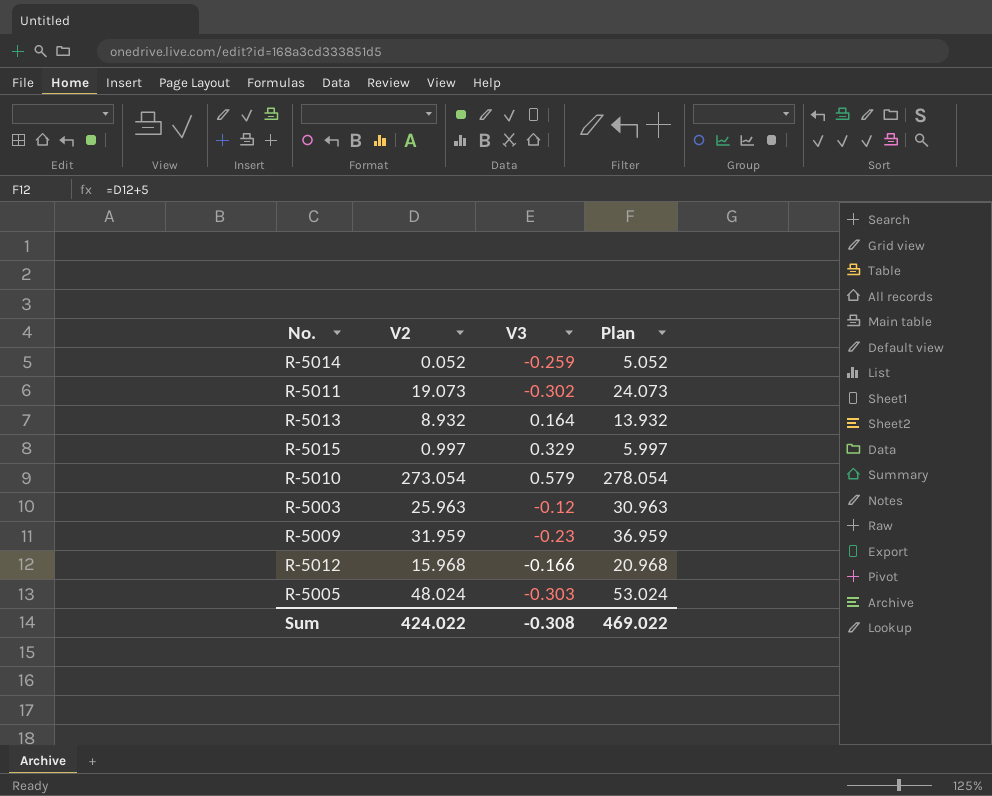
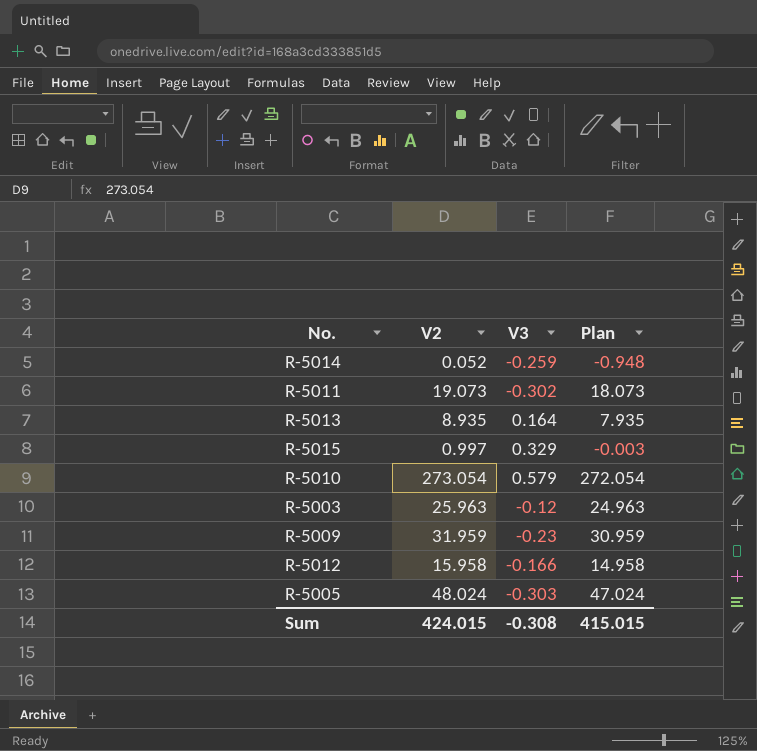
column Plan | formula: [V2] + 5 -> [V2] - 1
R-5013 | V2: 8.932 -> 8.935
R-5012 | V2: 15.968 -> 15.958
Sum | V2: 424.022 -> 424.015
Sum | Plan: 469.022 -> 415.015

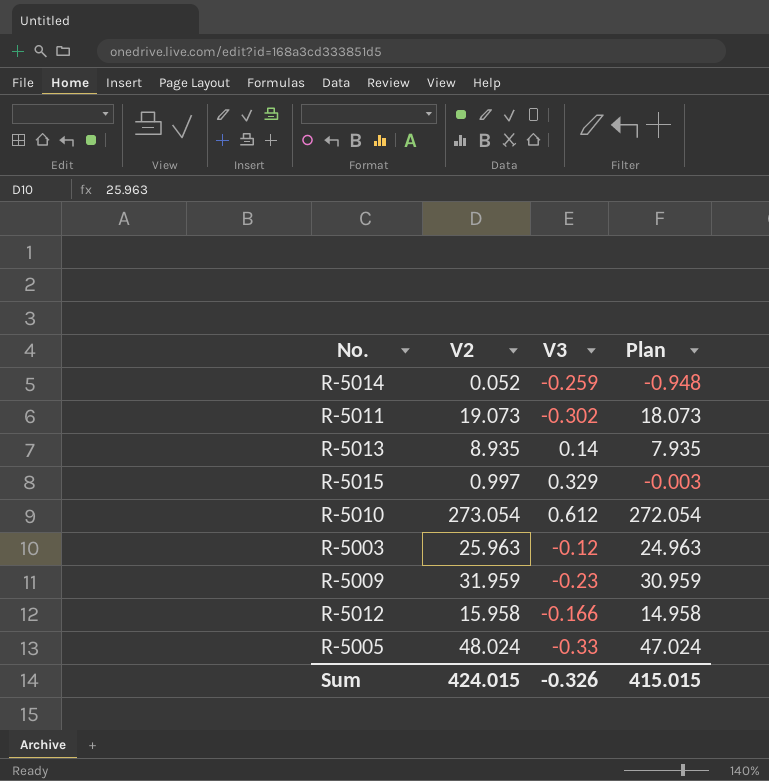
R-5013 | V3: 0.164 -> 0.14
R-5010 | V3: 0.579 -> 0.612
R-5005 | V3: -0.303 -> -0.33
Sum | V3: -0.308 -> -0.326

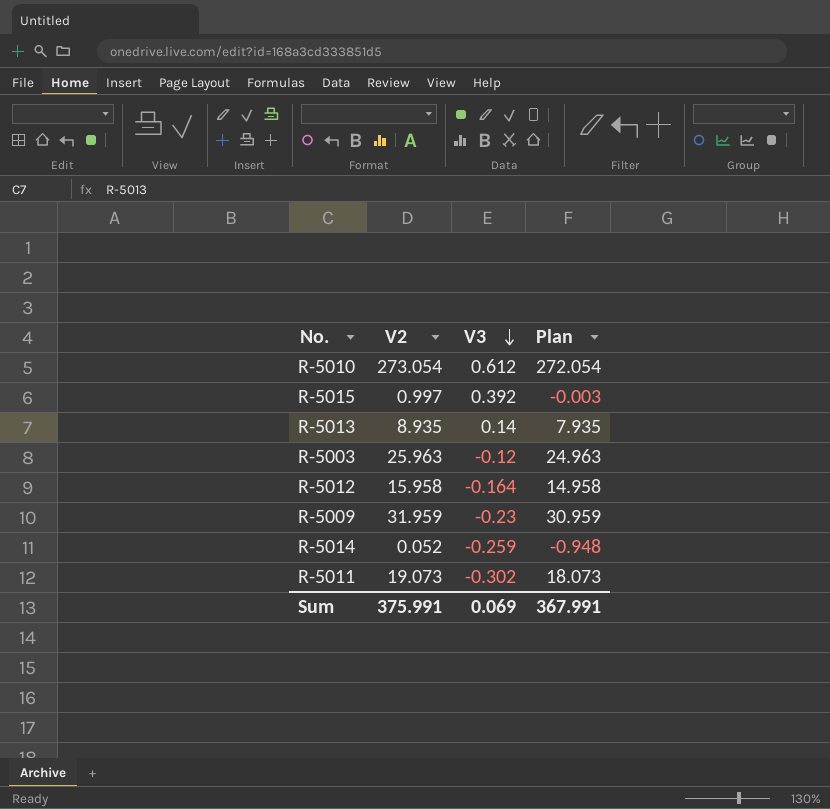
row order: none -> V3 descending
row R-5005: 48.024 | -0.33 | 47.024 -> none
R-5015 | V3: 0.329 -> 0.392
R-5012 | V3: -0.166 -> -0.164
Sum | V2: 424.015 -> 375.991
Sum | V3: -0.326 -> 0.069
Sum | Plan: 415.015 -> 367.991

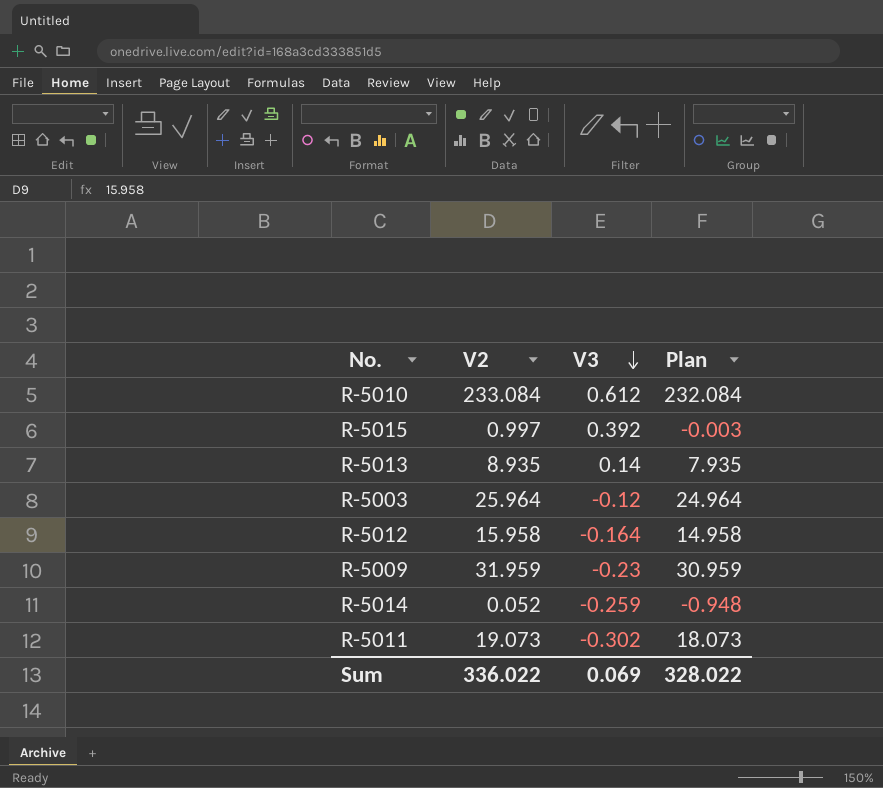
R-5010 | V2: 273.054 -> 233.084
R-5010 | Plan: 272.054 -> 232.084
R-5003 | V2: 25.963 -> 25.964
R-5003 | Plan: 24.963 -> 24.964
Sum | V2: 375.991 -> 336.022
Sum | Plan: 367.991 -> 328.022

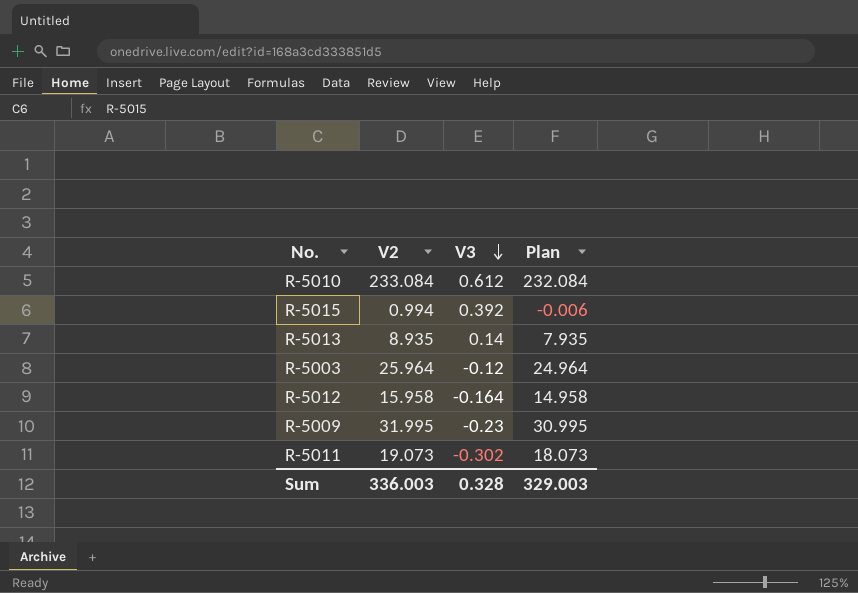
row R-5014: 0.052 | -0.259 | -0.948 -> none
R-5015 | V2: 0.997 -> 0.994
R-5015 | Plan: -0.003 -> -0.006
R-5009 | V2: 31.959 -> 31.995
R-5009 | Plan: 30.959 -> 30.995
Sum | V2: 336.022 -> 336.003
Sum | V3: 0.069 -> 0.328
Sum | Plan: 328.022 -> 329.003

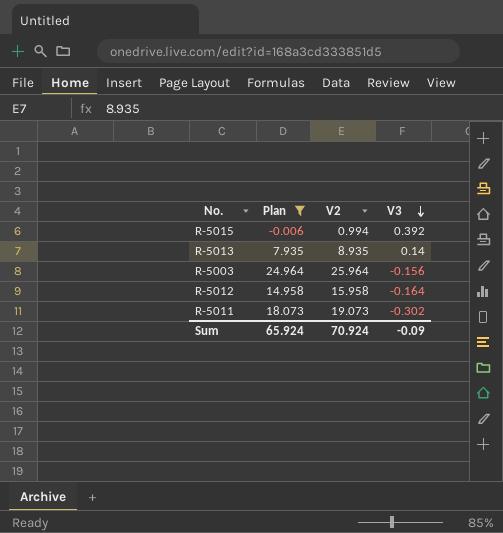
filter: none -> Plan <= 24.964
column Plan | position: 4 -> 2
R-5003 | V3: -0.12 -> -0.156
Sum | Plan: 329.003 -> 65.924
Sum | V2: 336.003 -> 70.924
Sum | V3: 0.328 -> -0.09

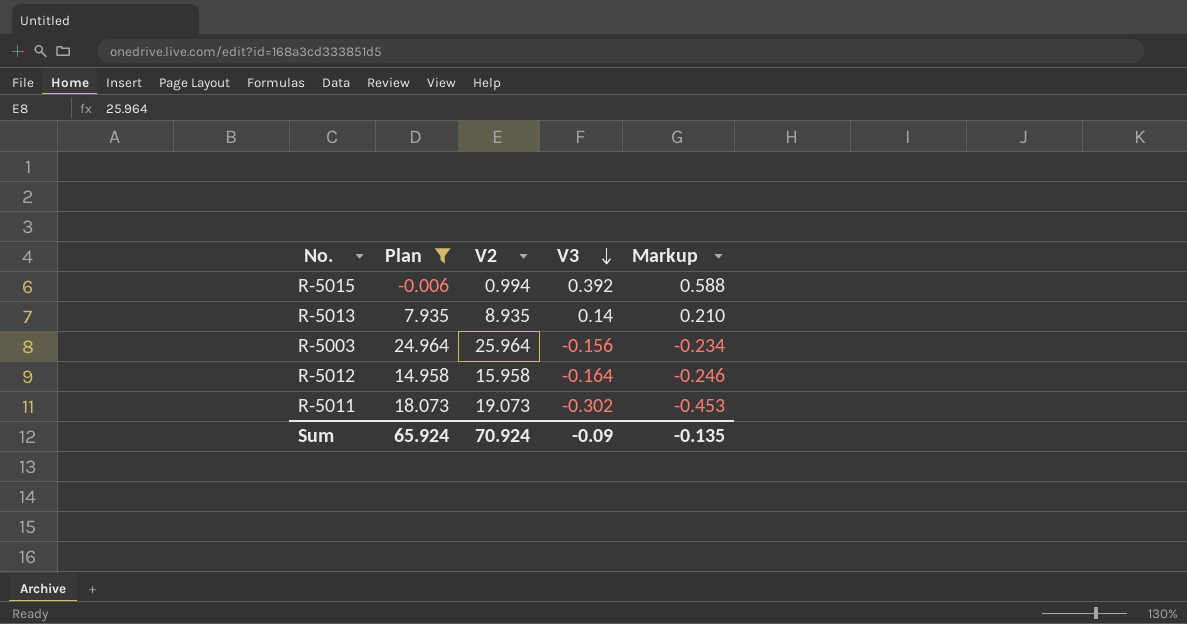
column Markup | formula: none -> [V3] * 1.5

